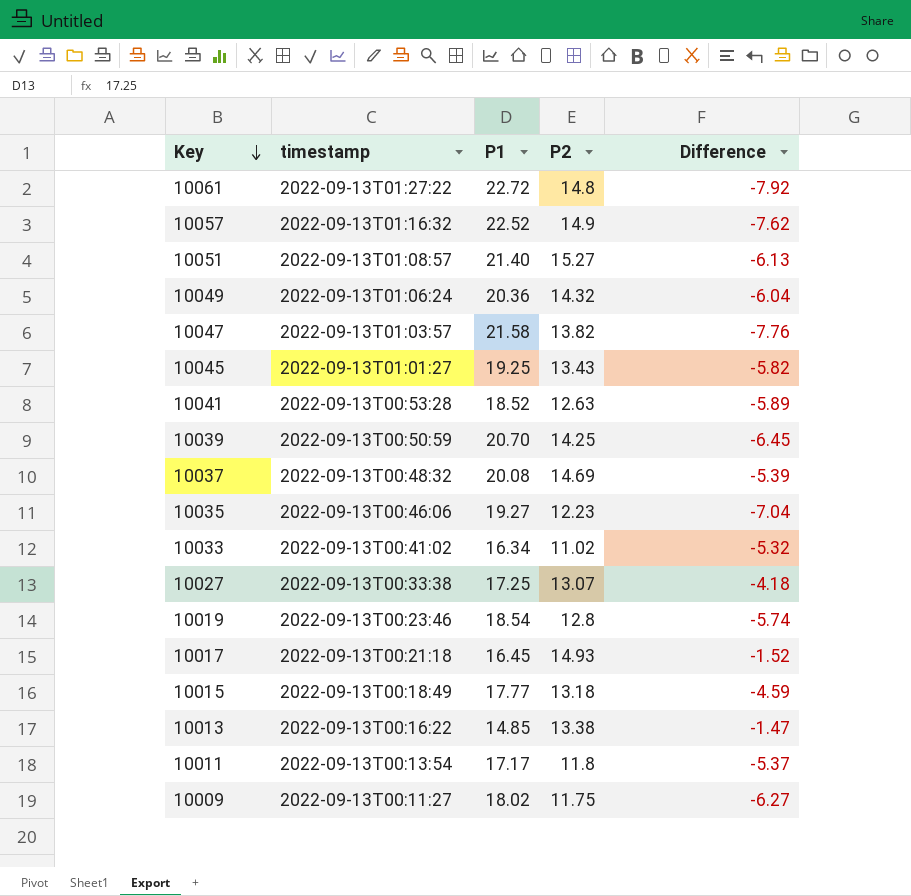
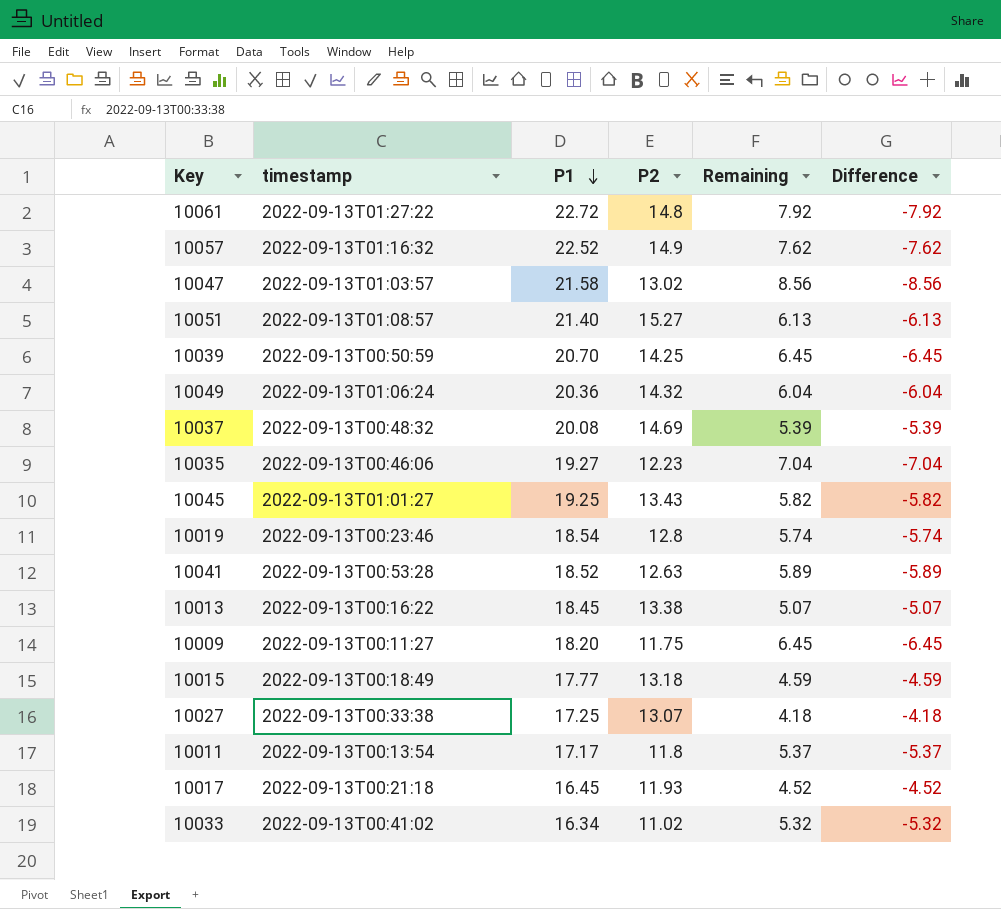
row order: Key descending -> P1 descending
column Remaining | formula: none -> [P1] - [P2]
10047 | P2: 13.82 -> 13.02
10047 | Difference: -7.76 -> -8.56
10013 | P1: 14.85 -> 18.45
10013 | Difference: -1.47 -> -5.07
10009 | P1: 18.02 -> 18.20
10009 | Difference: -6.27 -> -6.45
10017 | P2: 14.93 -> 11.93
10017 | Difference: -1.52 -> -4.52

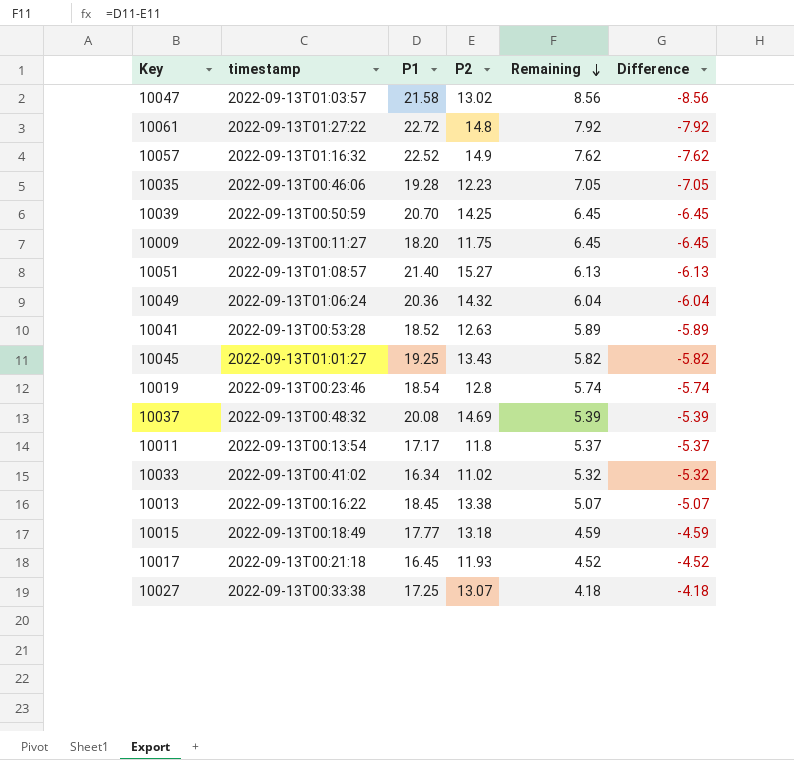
row order: P1 descending -> Remaining descending
10035 | P1: 19.27 -> 19.28
10035 | Remaining: 7.04 -> 7.05
10035 | Difference: -7.04 -> -7.05

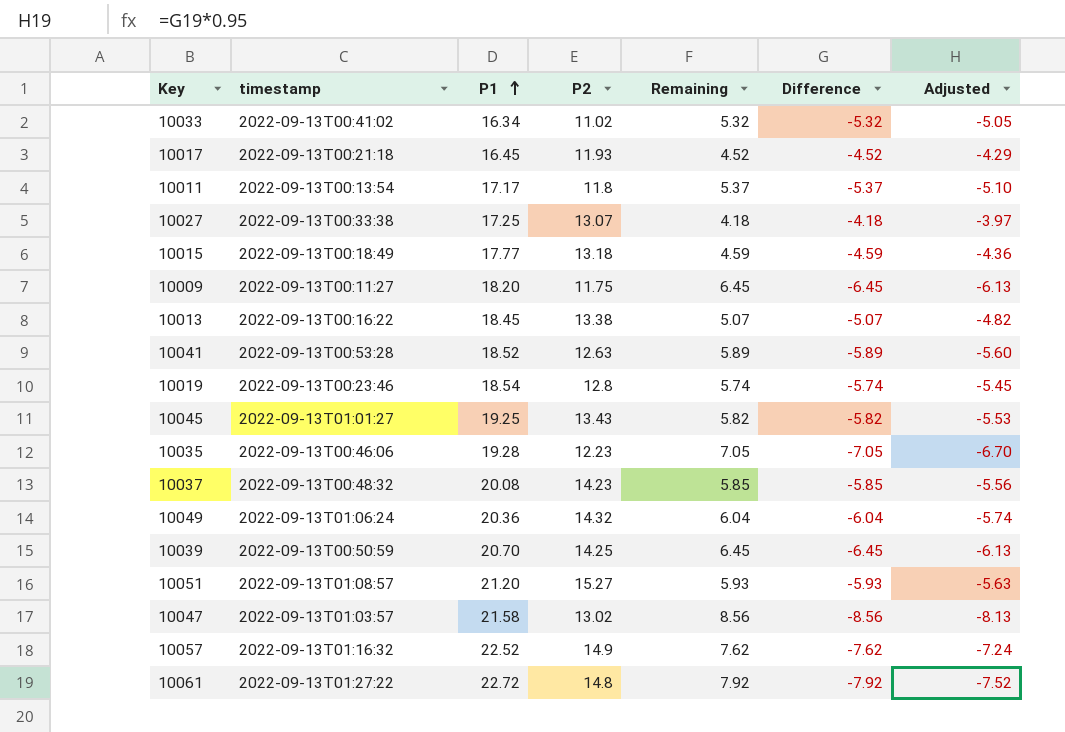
row order: Remaining descending -> P1 ascending
column Adjusted | formula: none -> [Difference] * 0.95
10037 | P2: 14.69 -> 14.23
10037 | Remaining: 5.39 -> 5.85
10037 | Difference: -5.39 -> -5.85
10051 | P1: 21.40 -> 21.20
10051 | Remaining: 6.13 -> 5.93
10051 | Difference: -6.13 -> -5.93

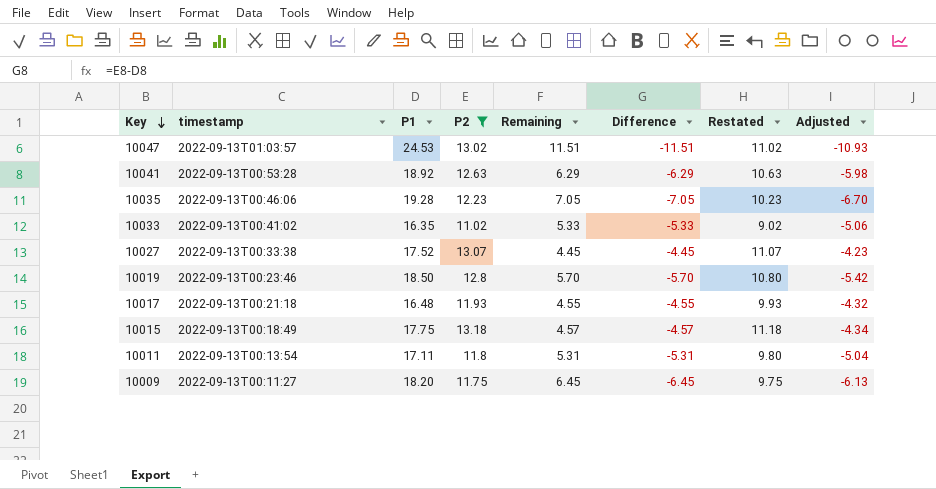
filter: none -> P2 <= 13.18
row order: P1 ascending -> Key descending
column Restated | formula: none -> [P2] - 2
10047 | P1: 21.58 -> 24.53
10047 | Remaining: 8.56 -> 11.51
10047 | Difference: -8.56 -> -11.51
10047 | Adjusted: -8.13 -> -10.93
10041 | P1: 18.52 -> 18.92
10041 | Remaining: 5.89 -> 6.29
10041 | Difference: -5.89 -> -6.29
10041 | Adjusted: -5.60 -> -5.98
10033 | P1: 16.34 -> 16.35
10033 | Remaining: 5.32 -> 5.33
10033 | Difference: -5.32 -> -5.33
10033 | Adjusted: -5.05 -> -5.06
10027 | P1: 17.25 -> 17.52
10027 | Remaining: 4.18 -> 4.45
10027 | Difference: -4.18 -> -4.45
10027 | Adjusted: -3.97 -> -4.23
10019 | P1: 18.54 -> 18.50
10019 | Remaining: 5.74 -> 5.70
10019 | Difference: -5.74 -> -5.70
10019 | Adjusted: -5.45 -> -5.42
10017 | P1: 16.45 -> 16.48
10017 | Remaining: 4.52 -> 4.55
10017 | Difference: -4.52 -> -4.55
10017 | Adjusted: -4.29 -> -4.32
10015 | P1: 17.77 -> 17.75
10015 | Remaining: 4.59 -> 4.57
10015 | Difference: -4.59 -> -4.57
10015 | Adjusted: -4.36 -> -4.34
10011 | P1: 17.17 -> 17.11
10011 | Remaining: 5.37 -> 5.31
10011 | Difference: -5.37 -> -5.31
10011 | Adjusted: -5.10 -> -5.04

